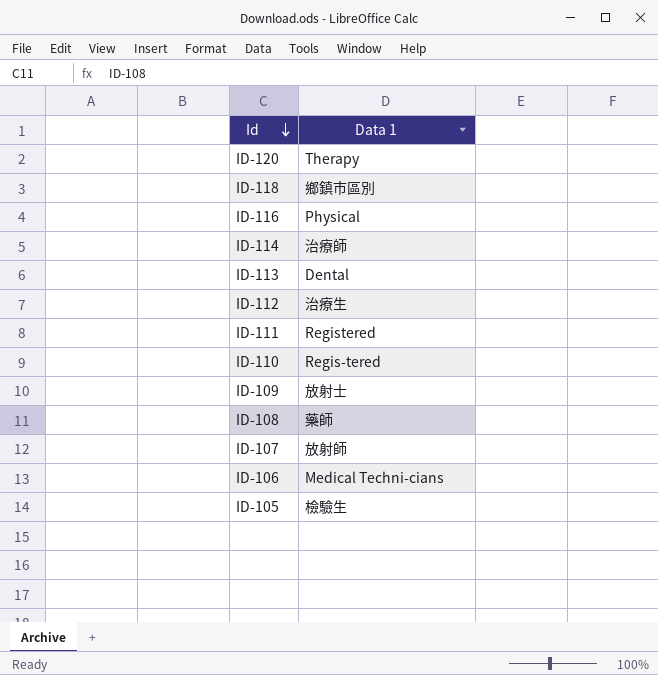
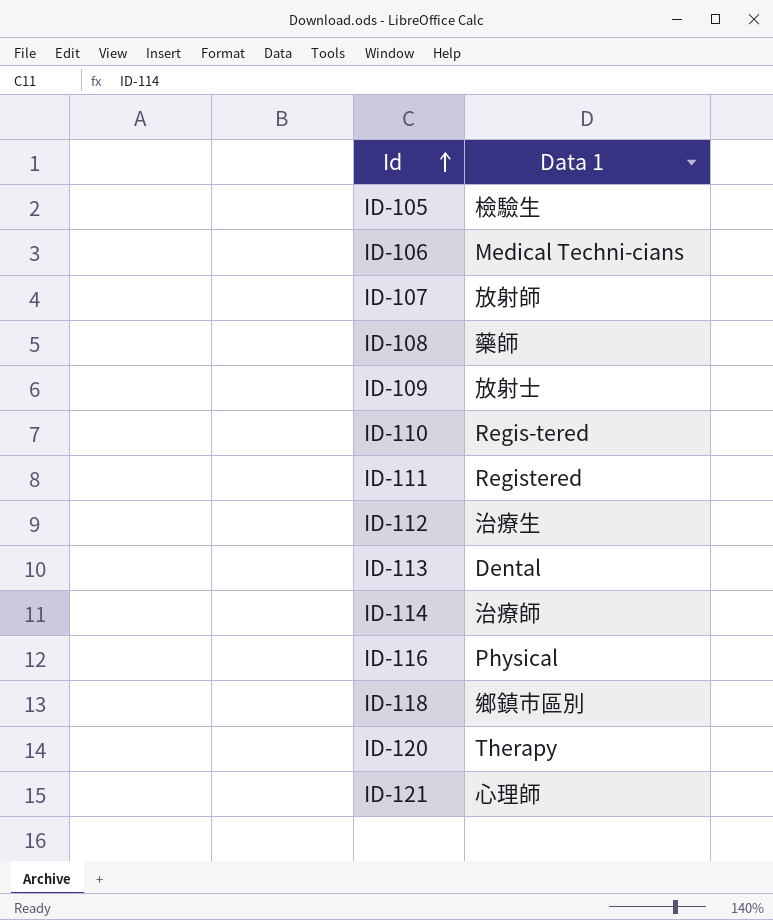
row order: Id descending -> Id ascending
row ID-121: none -> 心理師

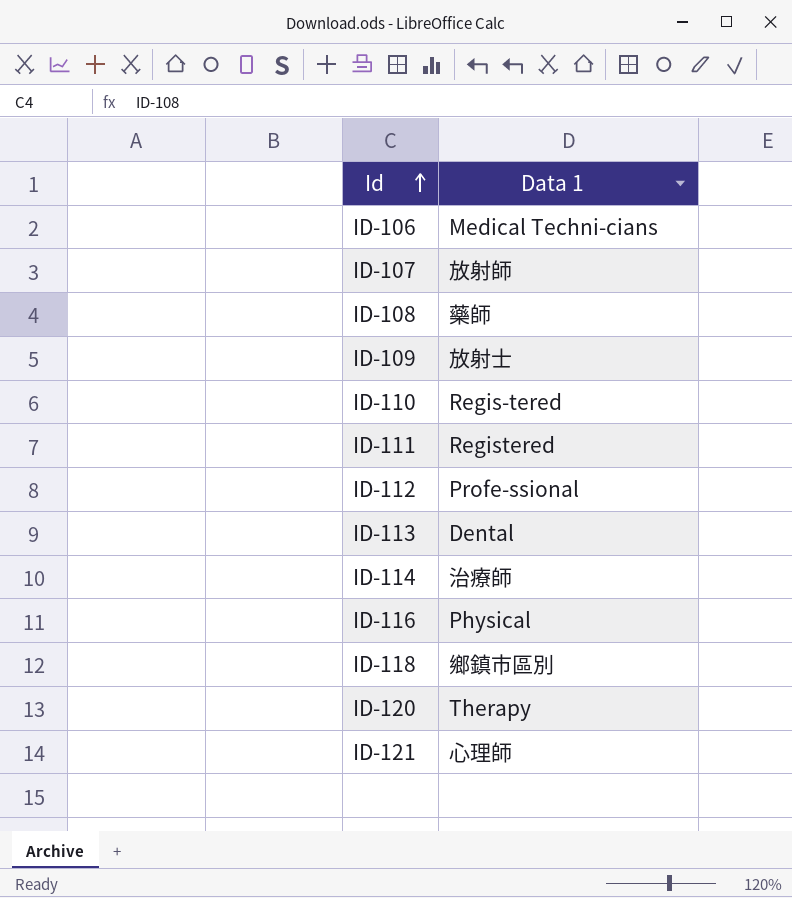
row ID-105: 檢驗生 -> none
ID-112 | Data 1: 治療生 -> Profe-ssional

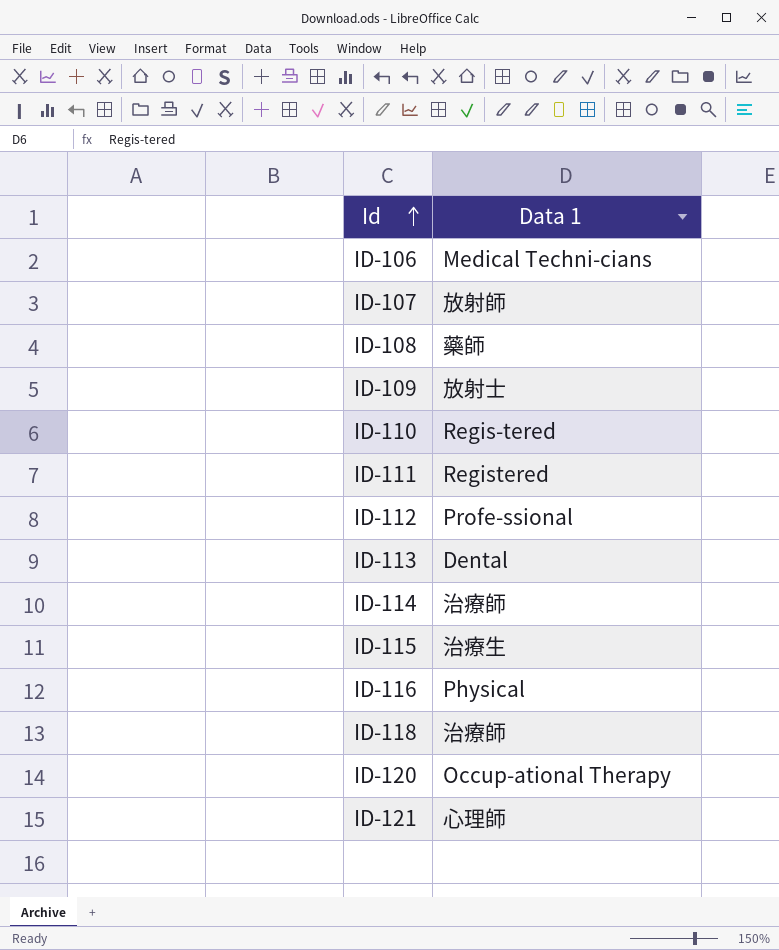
row ID-115: none -> 治療生
ID-118 | Data 1: 鄉鎮市區別 -> 治療師
ID-120 | Data 1: Therapy -> Occup-ational Therapy

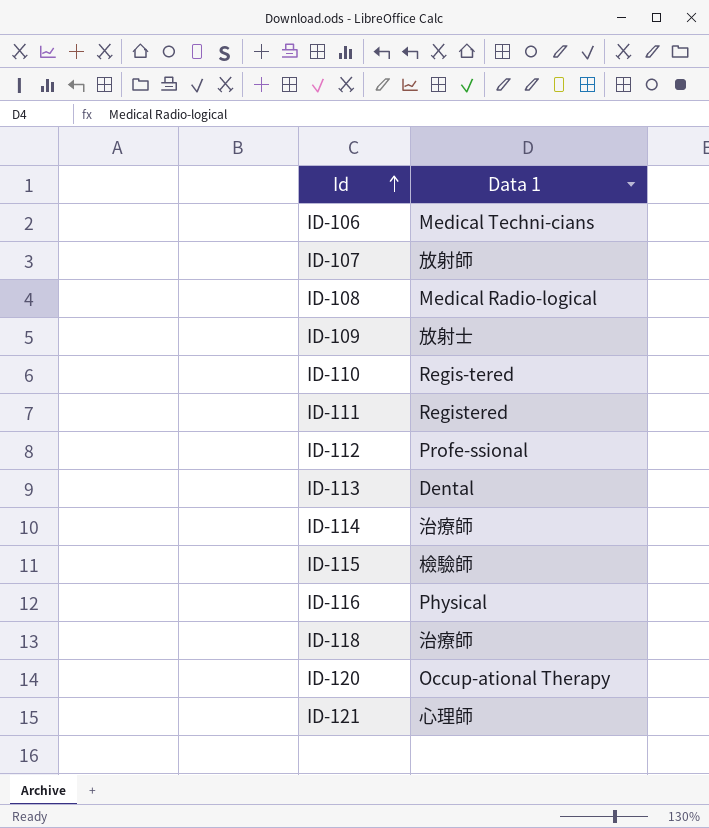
ID-108 | Data 1: 藥師 -> Medical Radio-logical
ID-115 | Data 1: 治療生 -> 檢驗師

